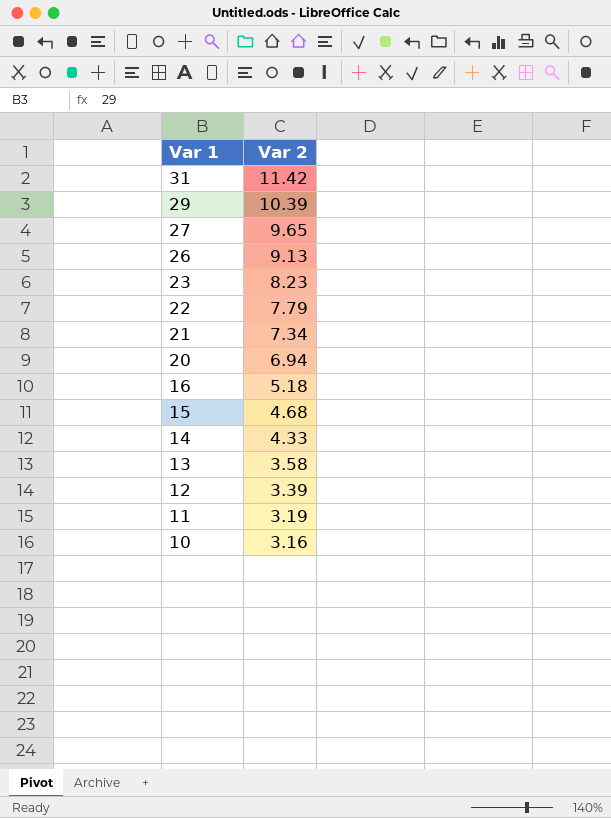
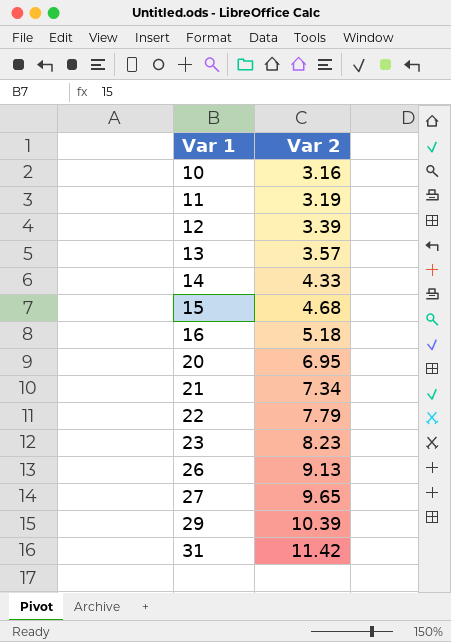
row order: Var 1 descending -> Var 1 ascending
13 | Var 2: 3.58 -> 3.57
20 | Var 2: 6.94 -> 6.95

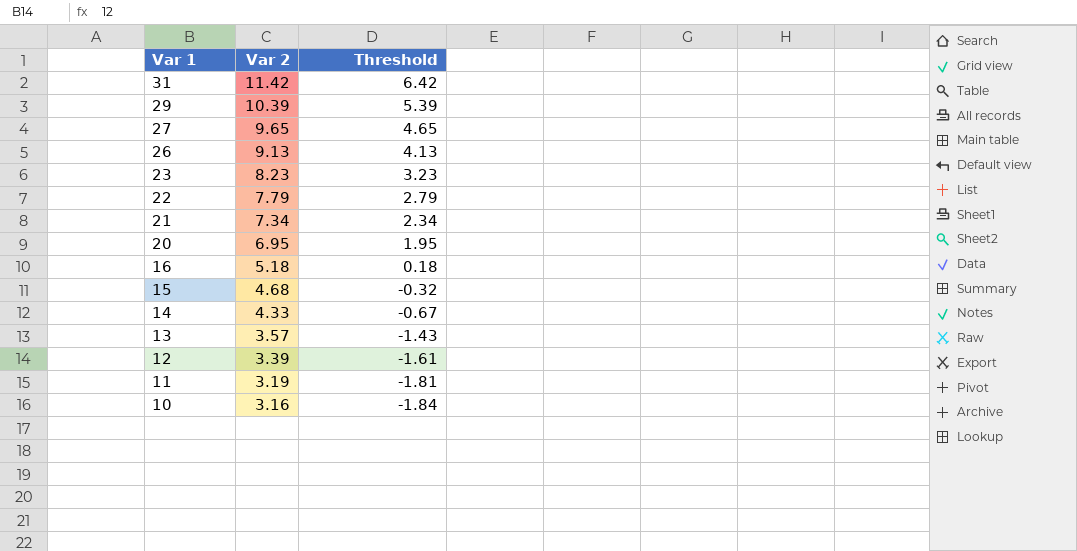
row order: Var 1 ascending -> Var 1 descending
column Threshold | formula: none -> [Var 2] - 5

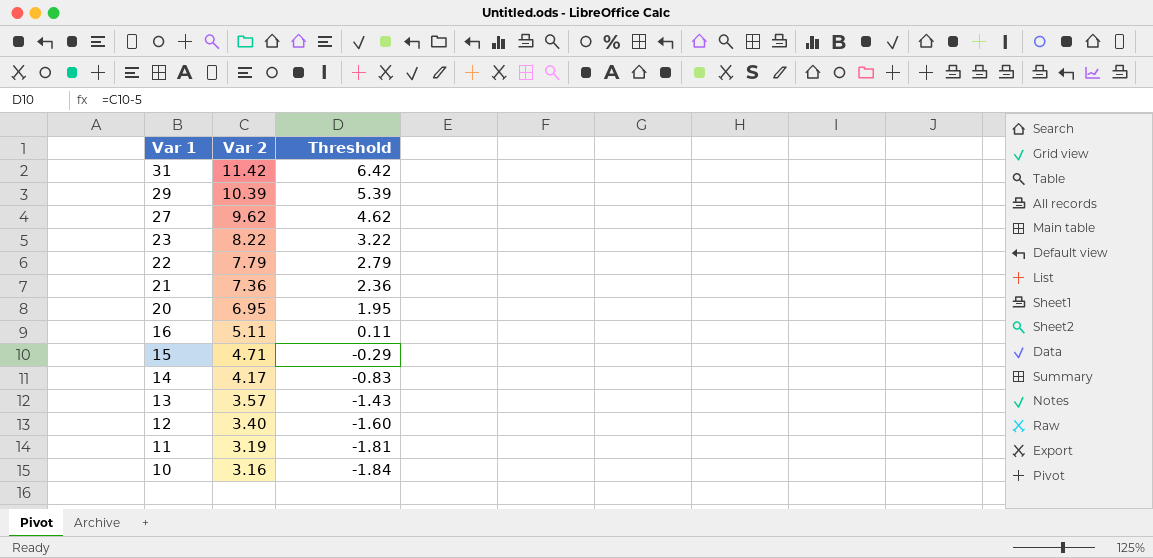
row 26: 9.13 | 4.13 -> none
27 | Var 2: 9.65 -> 9.62
27 | Threshold: 4.65 -> 4.62
23 | Var 2: 8.23 -> 8.22
23 | Threshold: 3.23 -> 3.22
21 | Var 2: 7.34 -> 7.36
21 | Threshold: 2.34 -> 2.36
16 | Var 2: 5.18 -> 5.11
16 | Threshold: 0.18 -> 0.11
15 | Var 2: 4.68 -> 4.71
15 | Threshold: -0.32 -> -0.29
14 | Var 2: 4.33 -> 4.17
14 | Threshold: -0.67 -> -0.83
12 | Var 2: 3.39 -> 3.40
12 | Threshold: -1.61 -> -1.60

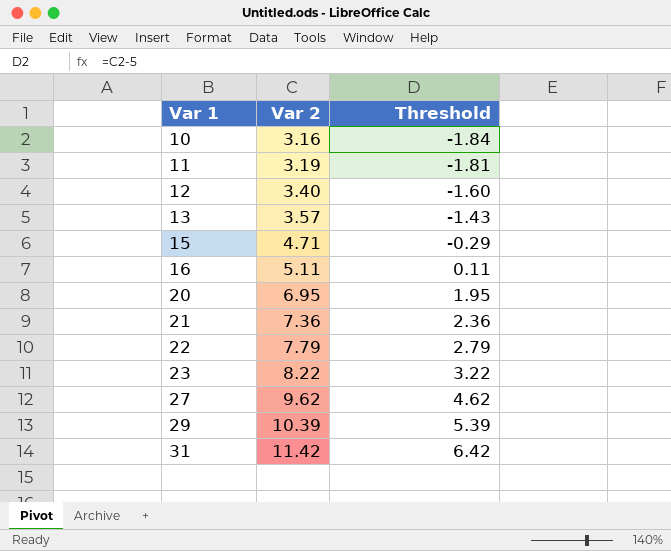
row order: Var 1 descending -> Var 1 ascending
row 14: 4.17 | -0.83 -> none

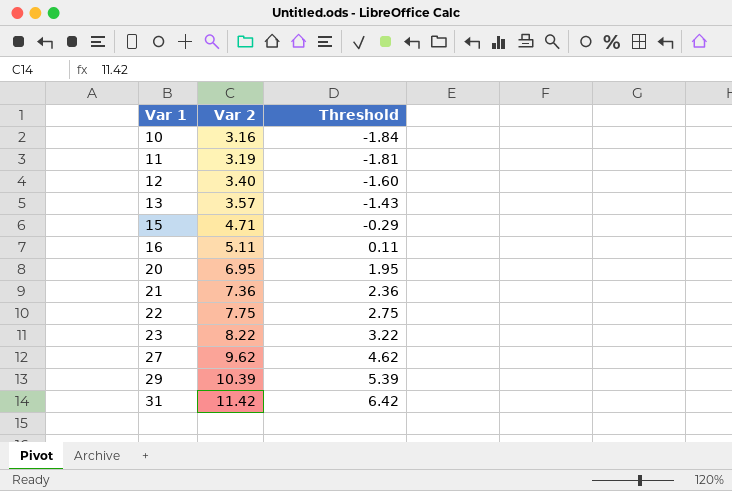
22 | Var 2: 7.79 -> 7.75
22 | Threshold: 2.79 -> 2.75

